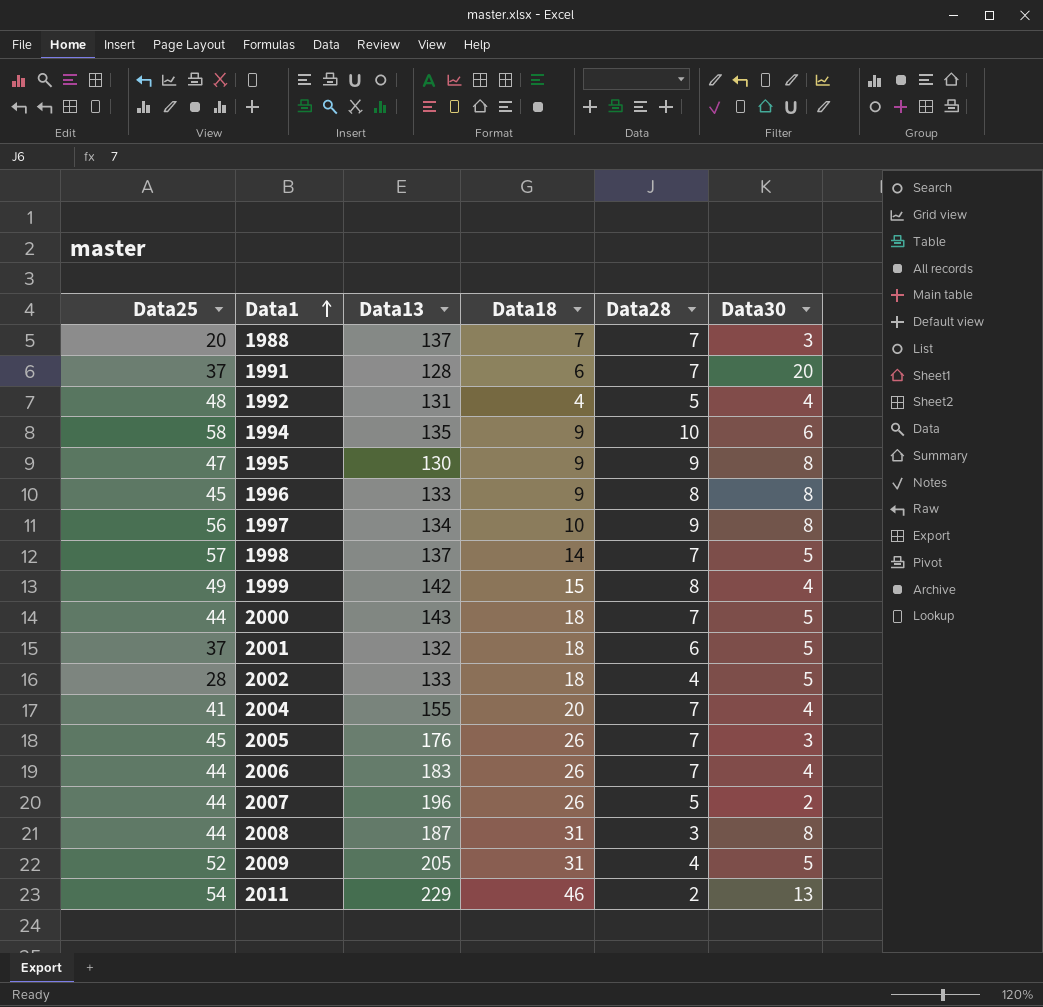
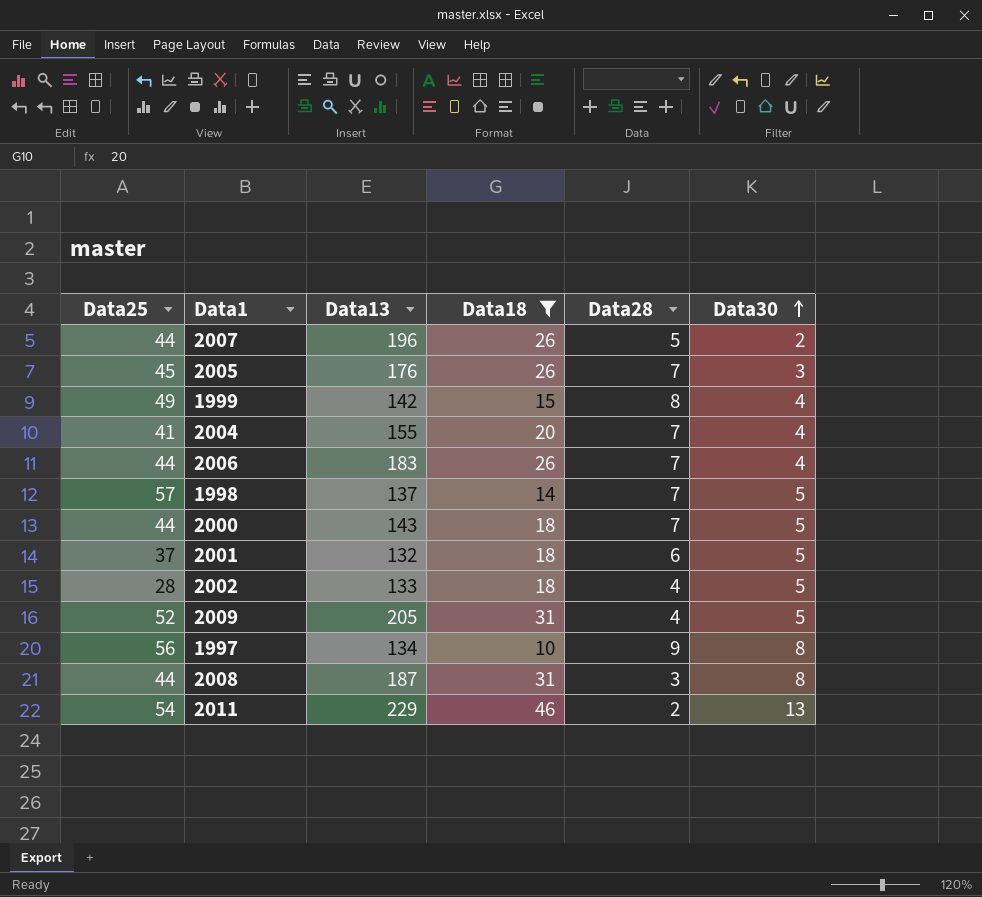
filter: none -> Data18 >= 10
row order: Data1 ascending -> Data30 ascending

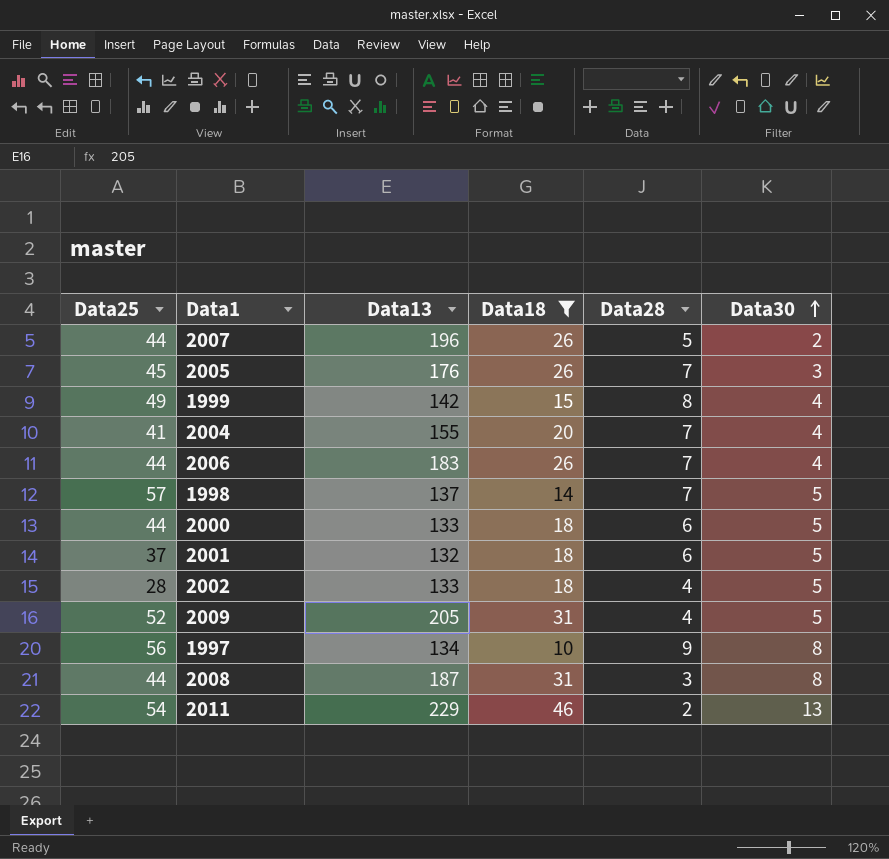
2000 | Data13: 143 -> 133
2000 | Data28: 7 -> 6

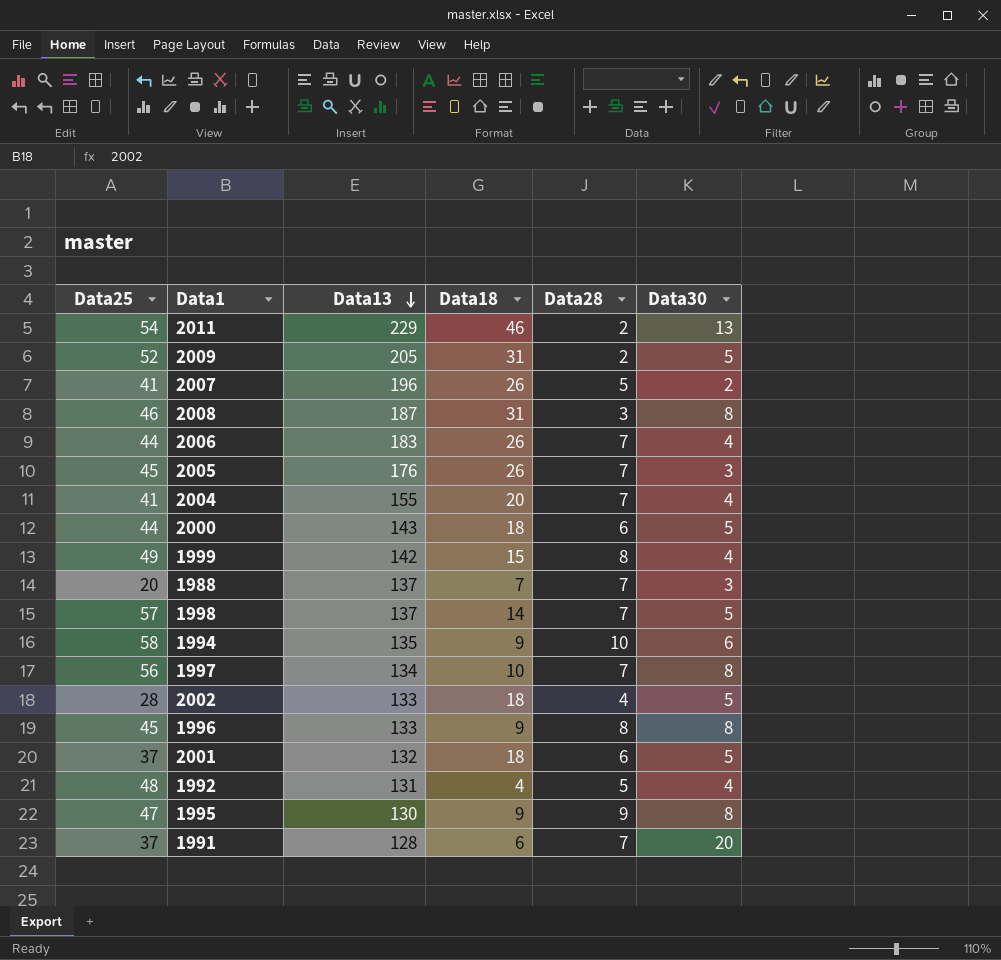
filter: Data18 >= 10 -> none
row order: Data30 ascending -> Data13 descending
2009 | Data28: 4 -> 2
2007 | Data25: 44 -> 41
2008 | Data25: 44 -> 46
2000 | Data13: 133 -> 143
1997 | Data28: 9 -> 7

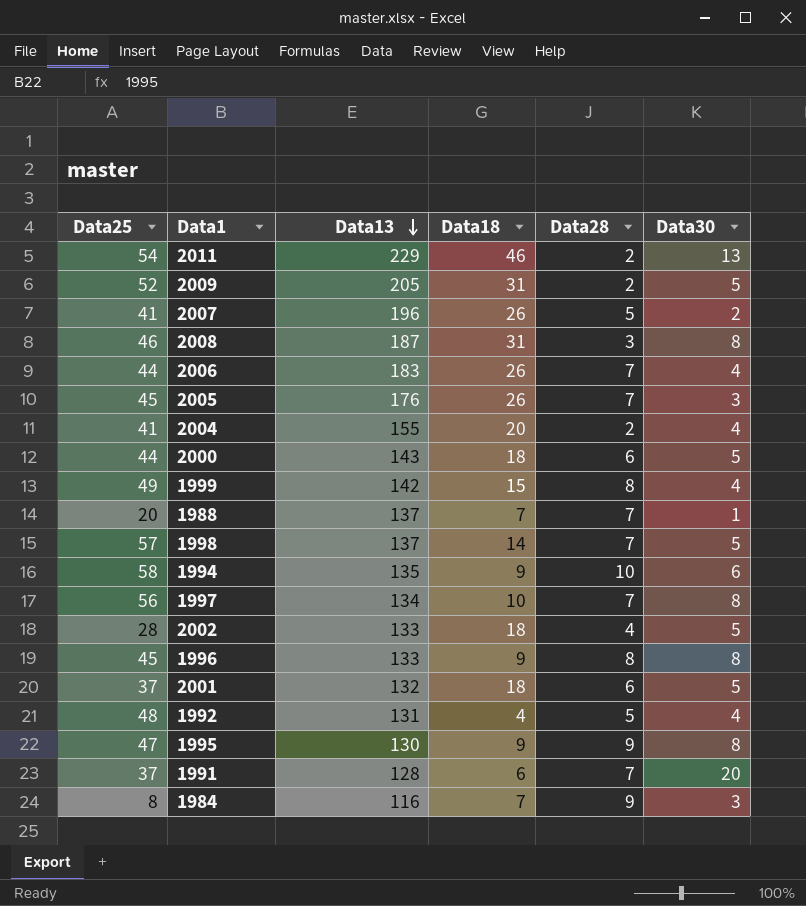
2004 | Data28: 7 -> 2
1988 | Data30: 3 -> 1
row 1984: none -> 8 | 116 | 7 | 9 | 3

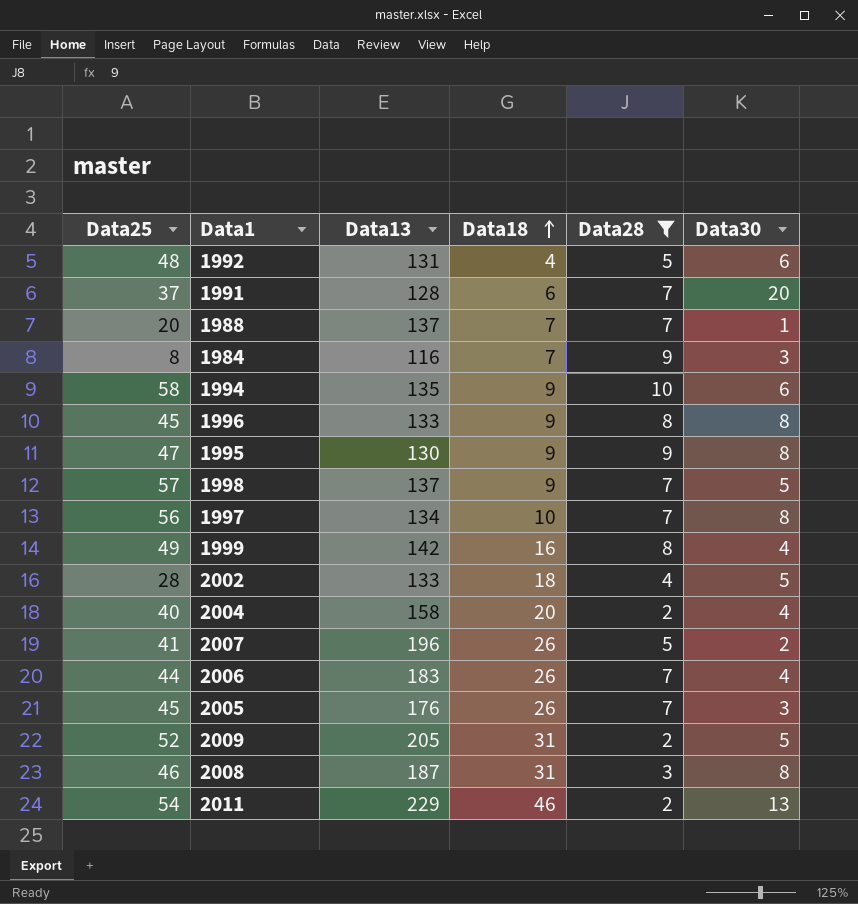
filter: none -> Data28 != 6
row order: Data13 descending -> Data18 ascending
1992 | Data30: 4 -> 6
1998 | Data18: 14 -> 9
1999 | Data18: 15 -> 16
2004 | Data25: 41 -> 40
2004 | Data13: 155 -> 158

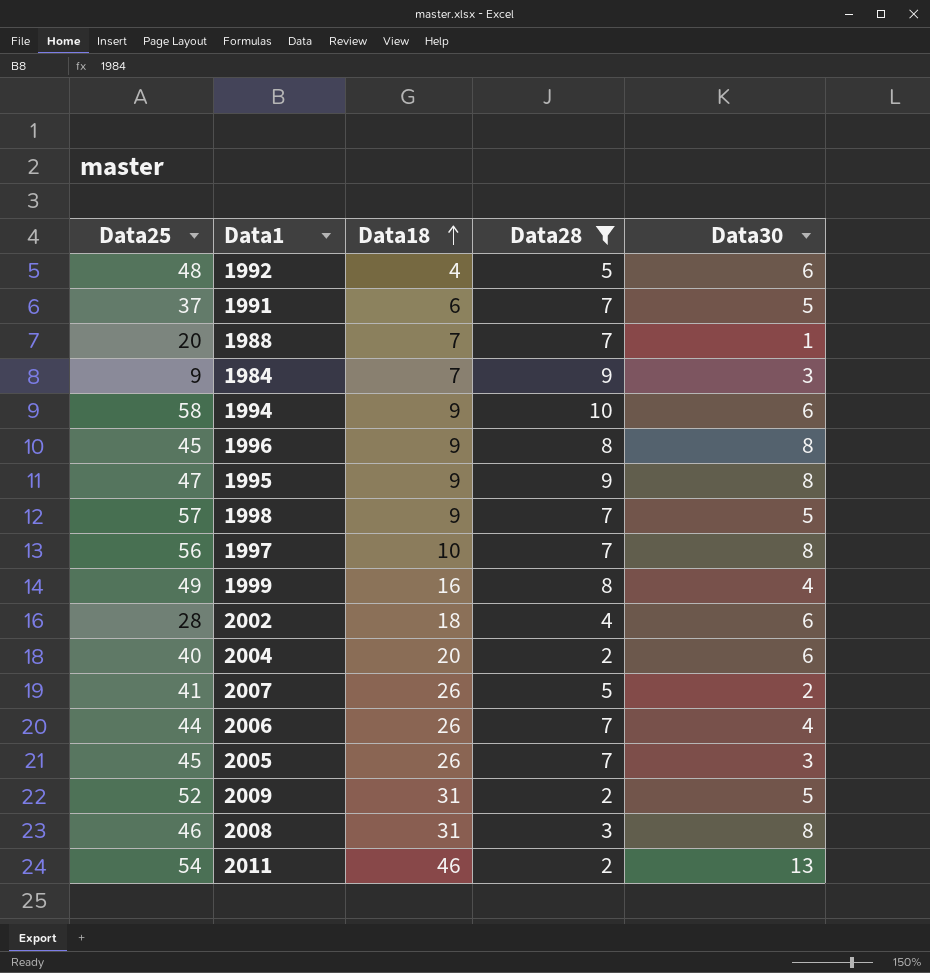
column Data13 | position: 3 -> none
1991 | Data30: 20 -> 5
1984 | Data25: 8 -> 9
2002 | Data30: 5 -> 6
2004 | Data30: 4 -> 6

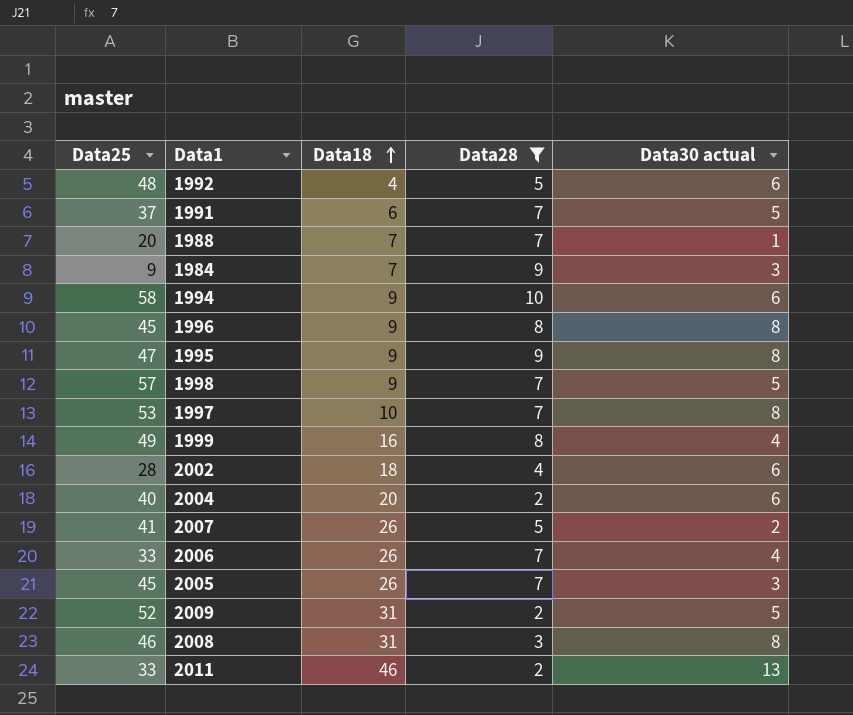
column name: Data30 -> Data30 actual
1997 | Data25: 56 -> 53
2006 | Data25: 44 -> 33
2011 | Data25: 54 -> 33

